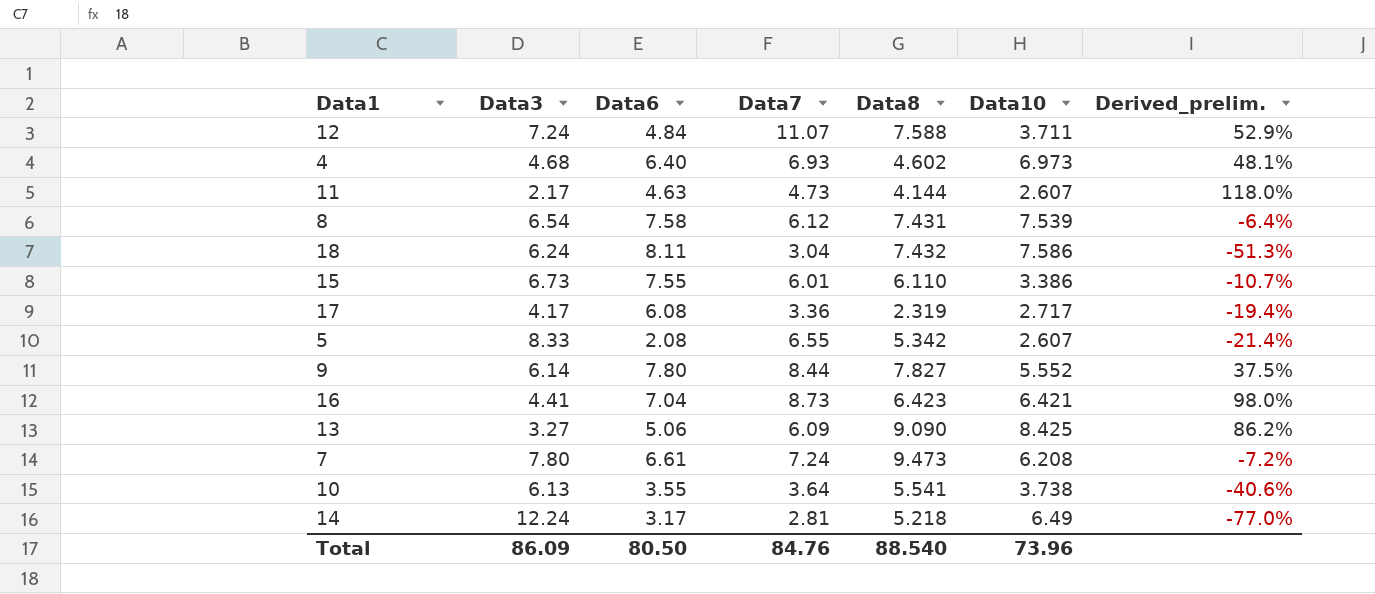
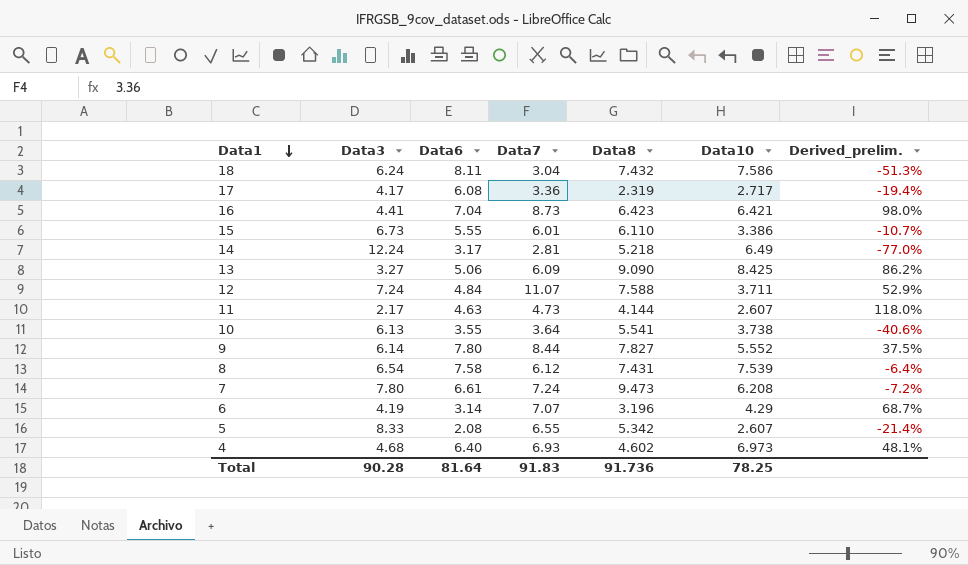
row order: none -> Data1 descending
15 | Data6: 7.55 -> 5.55
row 6: none -> 4.19 | 3.14 | 7.07 | 3.196 | 4.29 | 68.7%
Total | Data3: 86.09 -> 90.28
Total | Data6: 80.50 -> 81.64
Total | Data7: 84.76 -> 91.83
Total | Data8: 88.540 -> 91.736
Total | Data10: 73.96 -> 78.25

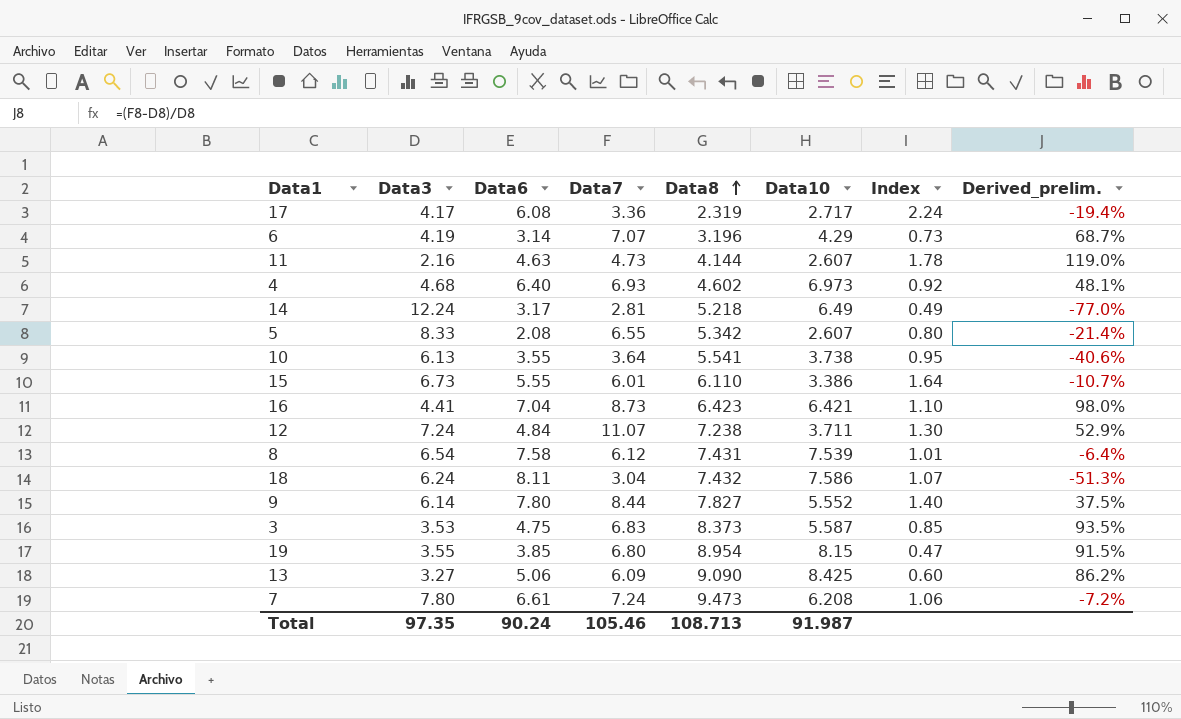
row order: Data1 descending -> Data8 ascending
column Index | formula: none -> [Data6] / [Data10]
11 | Data3: 2.17 -> 2.16
11 | Derived_prelim.: 118.0% -> 119.0%
12 | Data8: 7.588 -> 7.238
row 3: none -> 3.53 | 4.75 | 6.83 | 8.373 | 5.587 | 0.85 | 93.5%
row 19: none -> 3.55 | 3.85 | 6.80 | 8.954 | 8.15 | 0.47 | 91.5%
Total | Data3: 90.28 -> 97.35
Total | Data6: 81.64 -> 90.24
Total | Data7: 91.83 -> 105.46
Total | Data8: 91.736 -> 108.713
Total | Data10: 78.25 -> 91.987

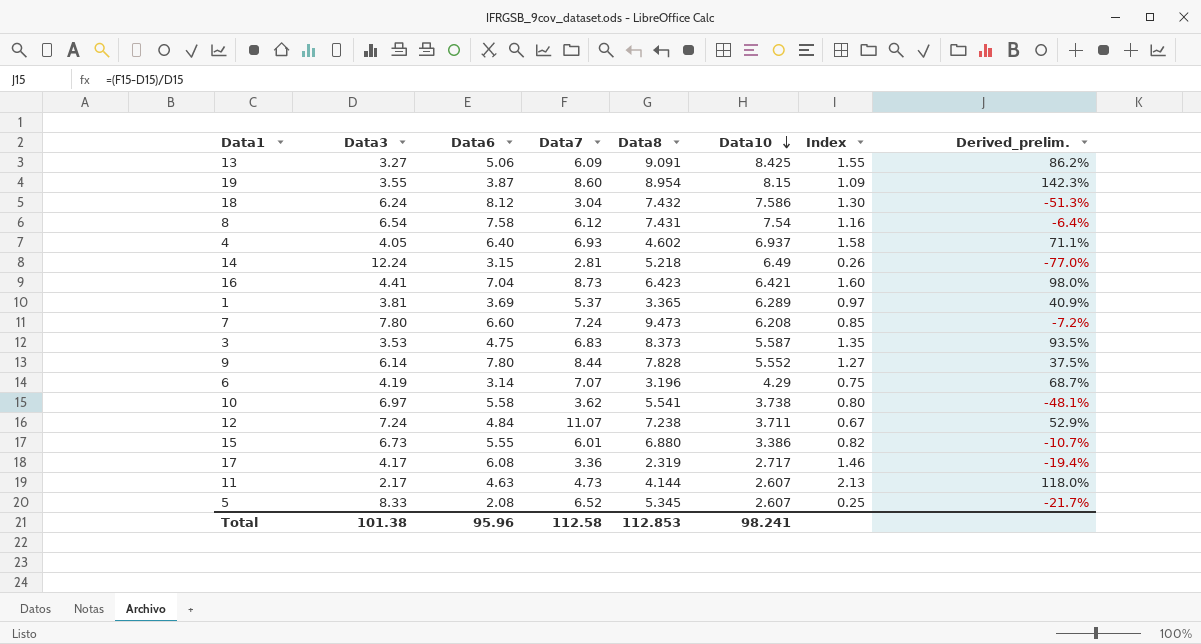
row order: Data8 ascending -> Data10 descending
column Index | formula: [Data6] / [Data10] -> [Data6] / [Data3]
13 | Data8: 9.090 -> 9.091
19 | Data6: 3.85 -> 3.87
19 | Data7: 6.80 -> 8.60
19 | Derived_prelim.: 91.5% -> 142.3%
18 | Data6: 8.11 -> 8.12
8 | Data10: 7.539 -> 7.54
4 | Data3: 4.68 -> 4.05
4 | Data10: 6.973 -> 6.937
4 | Derived_prelim.: 48.1% -> 71.1%
14 | Data6: 3.17 -> 3.15
row 1: none -> 3.81 | 3.69 | 5.37 | 3.365 | 6.289 | 0.97 | 40.9%
7 | Data6: 6.61 -> 6.60
9 | Data8: 7.827 -> 7.828
10 | Data3: 6.13 -> 6.97
10 | Data6: 3.55 -> 5.58
10 | Data7: 3.64 -> 3.62
10 | Derived_prelim.: -40.6% -> -48.1%
15 | Data8: 6.110 -> 6.880
11 | Data3: 2.16 -> 2.17
11 | Derived_prelim.: 119.0% -> 118.0%
5 | Data7: 6.55 -> 6.52
5 | Data8: 5.342 -> 5.345
5 | Derived_prelim.: -21.4% -> -21.7%
Total | Data3: 97.35 -> 101.38
Total | Data6: 90.24 -> 95.96
Total | Data7: 105.46 -> 112.58
Total | Data8: 108.713 -> 112.853
Total | Data10: 91.987 -> 98.241

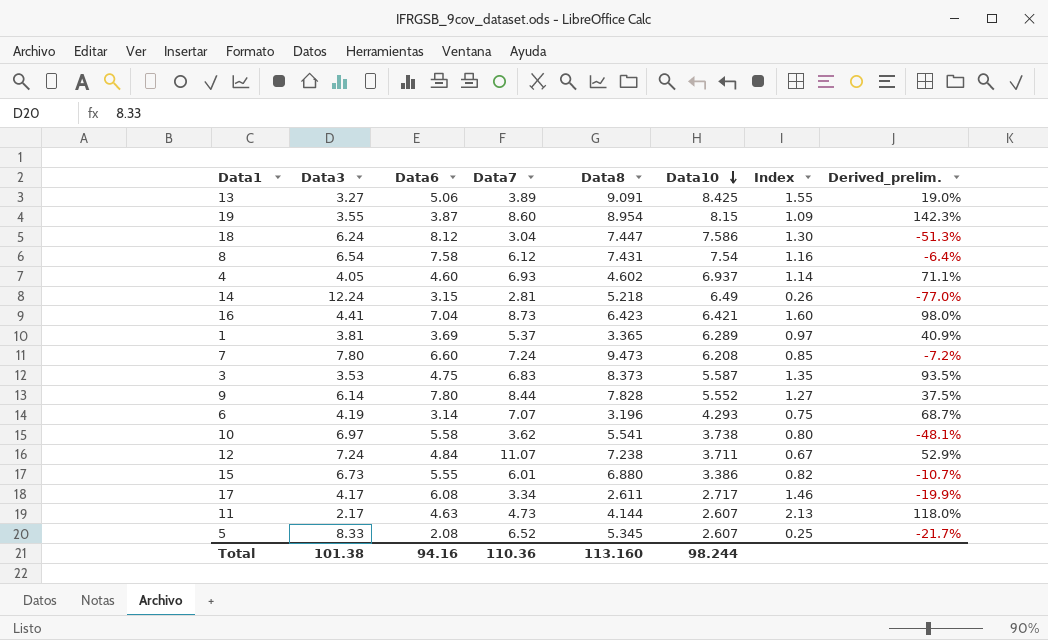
13 | Data7: 6.09 -> 3.89
13 | Derived_prelim.: 86.2% -> 19.0%
18 | Data8: 7.432 -> 7.447
4 | Data6: 6.40 -> 4.60
4 | Index: 1.58 -> 1.14
6 | Data10: 4.29 -> 4.293
17 | Data7: 3.36 -> 3.34
17 | Data8: 2.319 -> 2.611
17 | Derived_prelim.: -19.4% -> -19.9%
Total | Data6: 95.96 -> 94.16
Total | Data7: 112.58 -> 110.36
Total | Data8: 112.853 -> 113.160
Total | Data10: 98.241 -> 98.244

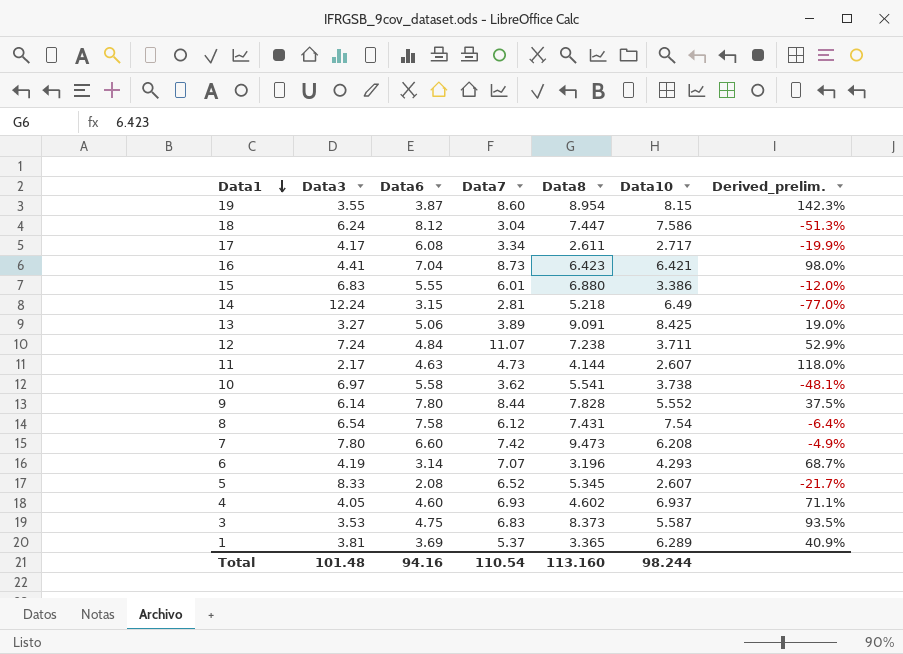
row order: Data10 descending -> Data1 descending
column Index | formula: [Data6] / [Data3] -> none
15 | Data3: 6.73 -> 6.83
15 | Derived_prelim.: -10.7% -> -12.0%
7 | Data7: 7.24 -> 7.42
7 | Derived_prelim.: -7.2% -> -4.9%
Total | Data3: 101.38 -> 101.48
Total | Data7: 110.36 -> 110.54

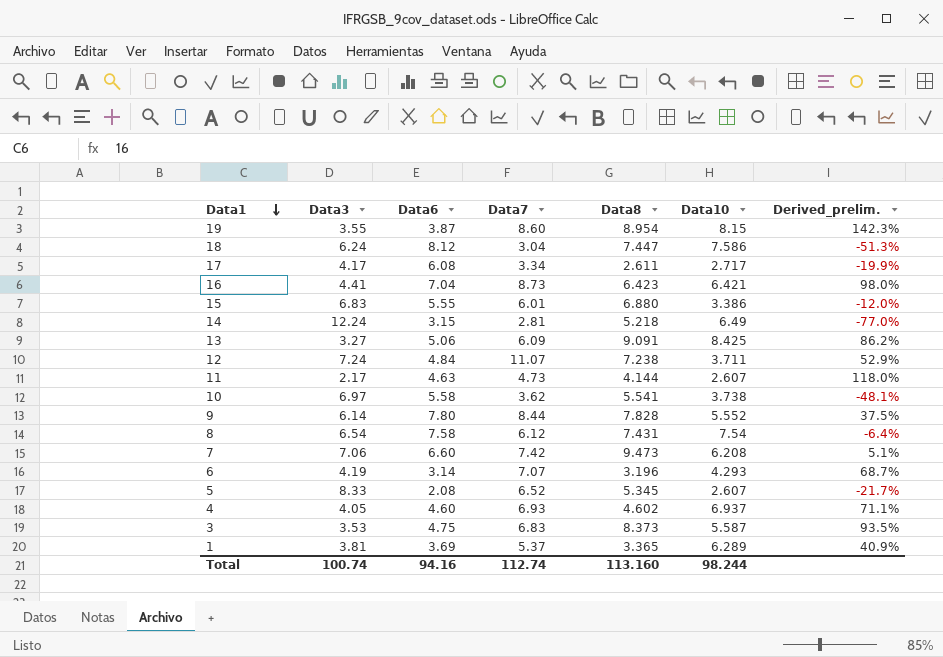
13 | Data7: 3.89 -> 6.09
13 | Derived_prelim.: 19.0% -> 86.2%
7 | Data3: 7.80 -> 7.06
7 | Derived_prelim.: -4.9% -> 5.1%
Total | Data3: 101.48 -> 100.74
Total | Data7: 110.54 -> 112.74

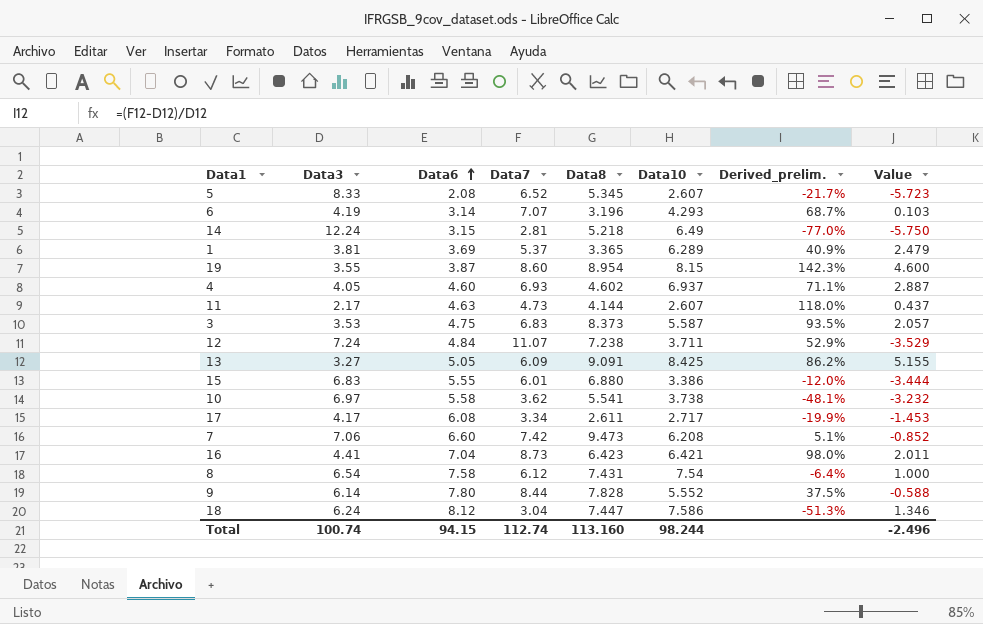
row order: Data1 descending -> Data6 ascending
column Value | formula: none -> [Data10] - [Data3]
13 | Data6: 5.06 -> 5.05
Total | Data6: 94.16 -> 94.15

